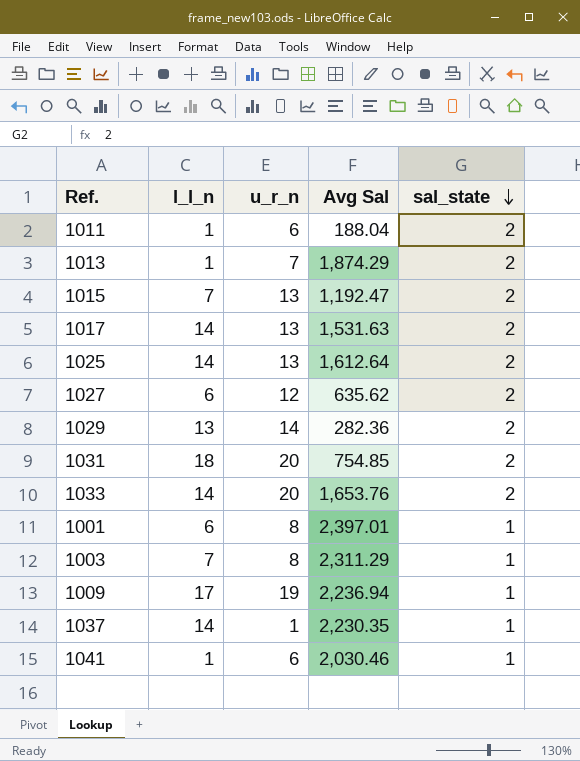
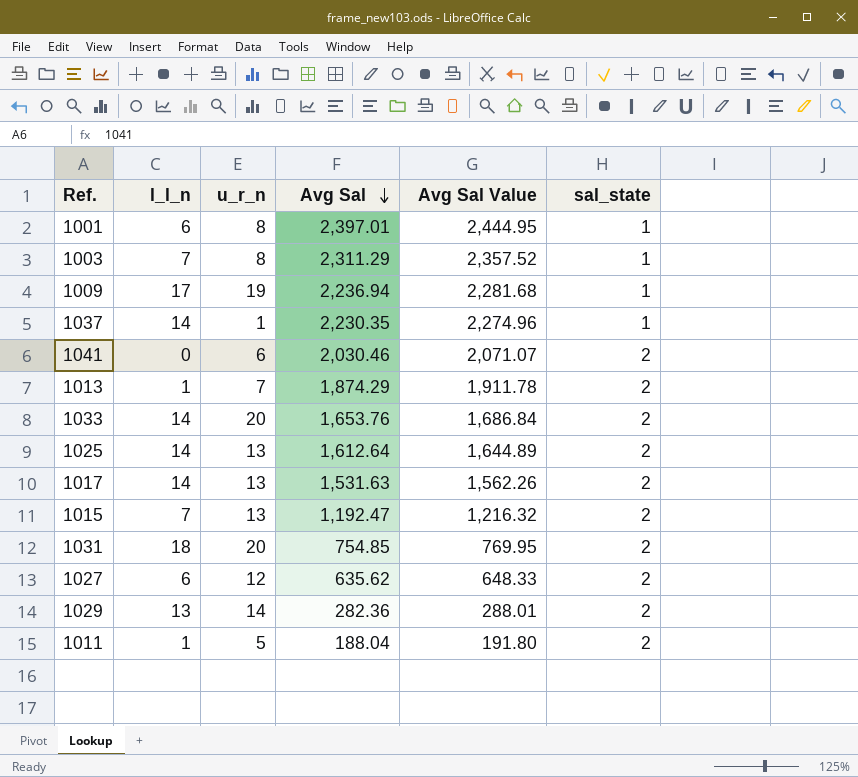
row order: sal_state descending -> Avg Sal descending
column Avg Sal Value | formula: none -> [Avg Sal] * 1.02
1041 | l_l_n: 1 -> 0
1041 | sal_state: 1 -> 2
1011 | u_r_n: 6 -> 5

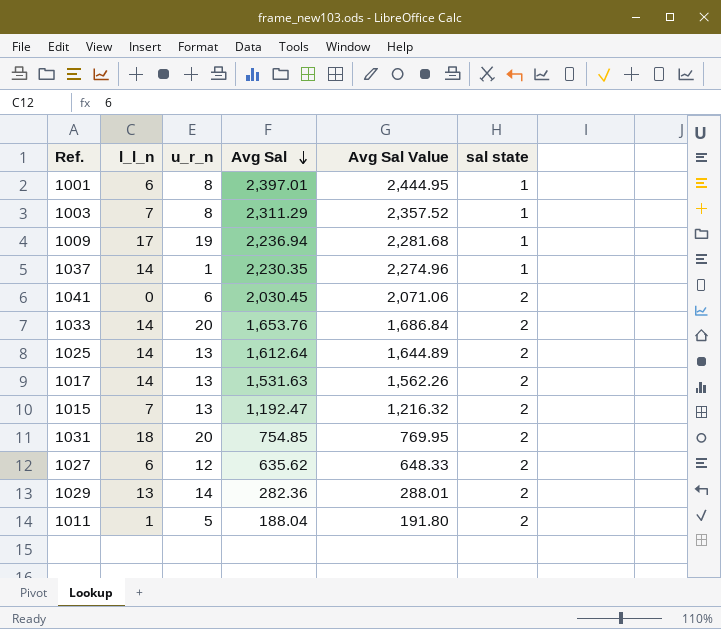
column name: sal_state -> sal state
row 1013: 1 | 7 | 1,874.29 | 1,911.78 | 2 -> none
1041 | Avg Sal: 2,030.46 -> 2,030.45
1041 | Avg Sal Value: 2,071.07 -> 2,071.06

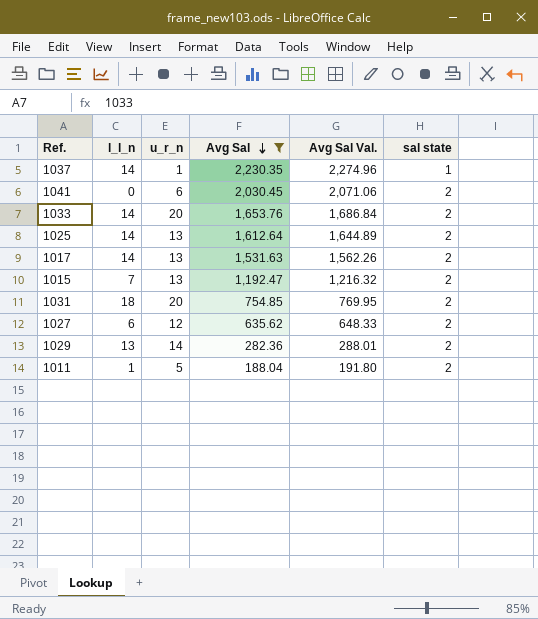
filter: none -> Avg Sal <= 2,230.35
column name: Avg Sal Value -> Avg Sal Val.

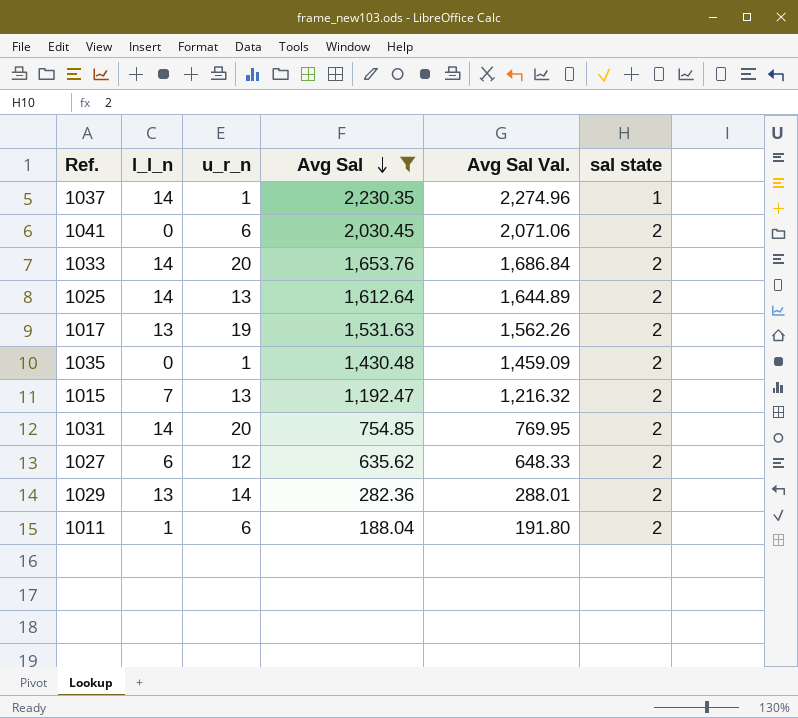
1017 | l_l_n: 14 -> 13
1017 | u_r_n: 13 -> 19
row 1035: none -> 0 | 1 | 1,430.48 | 1,459.09 | 2
1031 | l_l_n: 18 -> 14
1011 | u_r_n: 5 -> 6

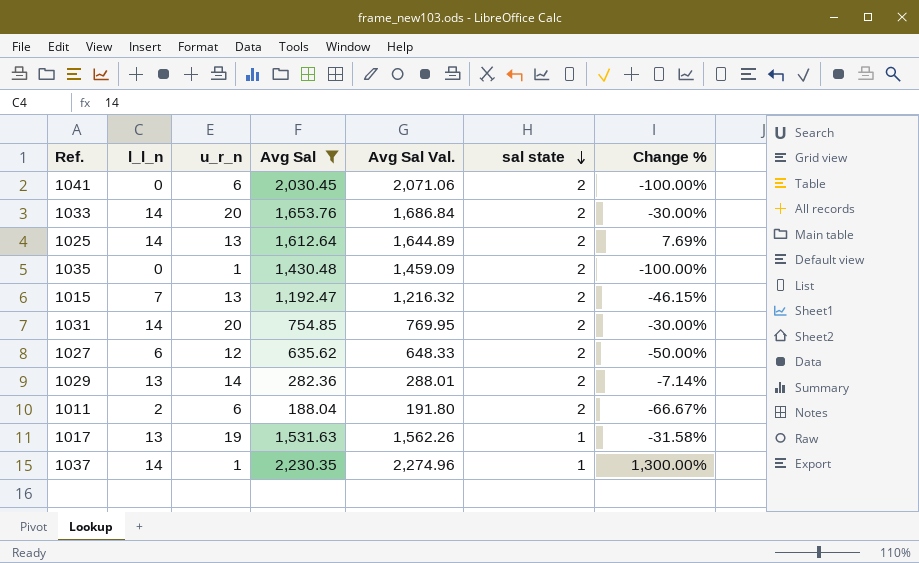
row order: Avg Sal descending -> sal state descending
column Change % | formula: none -> ([l_l_n] - [u_r_n]) / [u_r_n]
1011 | l_l_n: 1 -> 2
1017 | sal state: 2 -> 1

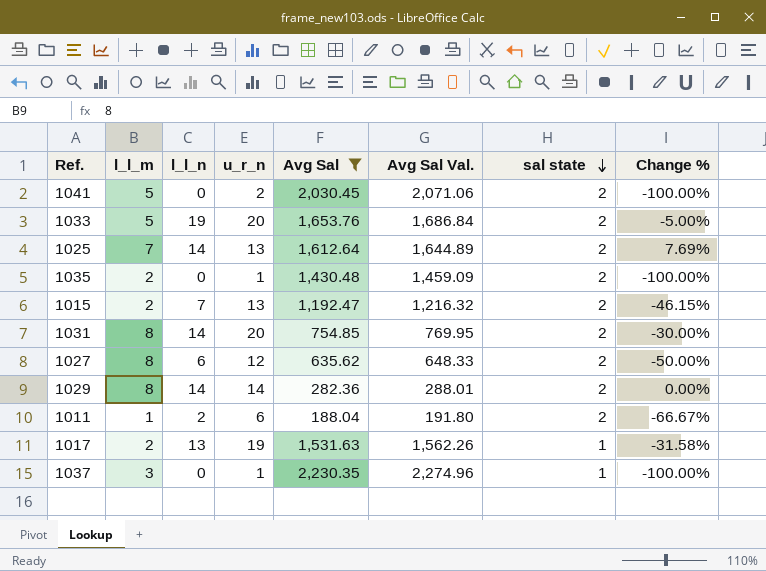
column l_l_m | position: none -> 2
1041 | u_r_n: 6 -> 2
1033 | l_l_n: 14 -> 19
1033 | Change %: -30.00% -> -5.00%
1029 | l_l_n: 13 -> 14
1029 | Change %: -7.14% -> 0.00%
1037 | l_l_n: 14 -> 0
1037 | Change %: 1,300.00% -> -100.00%

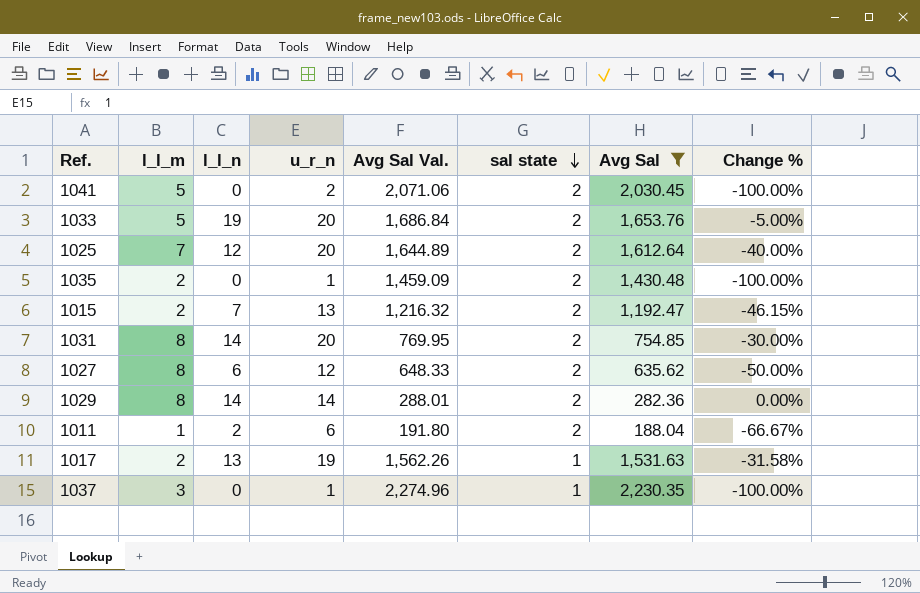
column Avg Sal | position: 5 -> 7
1025 | l_l_n: 14 -> 12
1025 | u_r_n: 13 -> 20
1025 | Change %: 7.69% -> -40.00%

